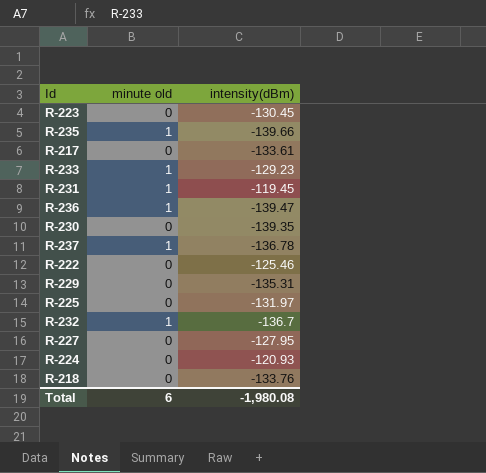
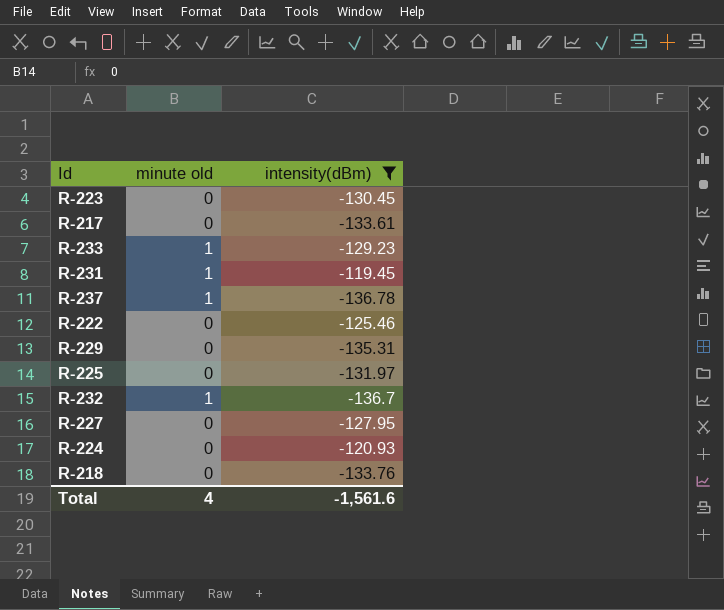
filter: none -> intensity(dBm) >= -136.78
Total | minute old: 6 -> 4
Total | intensity(dBm): -1,980.08 -> -1,561.6

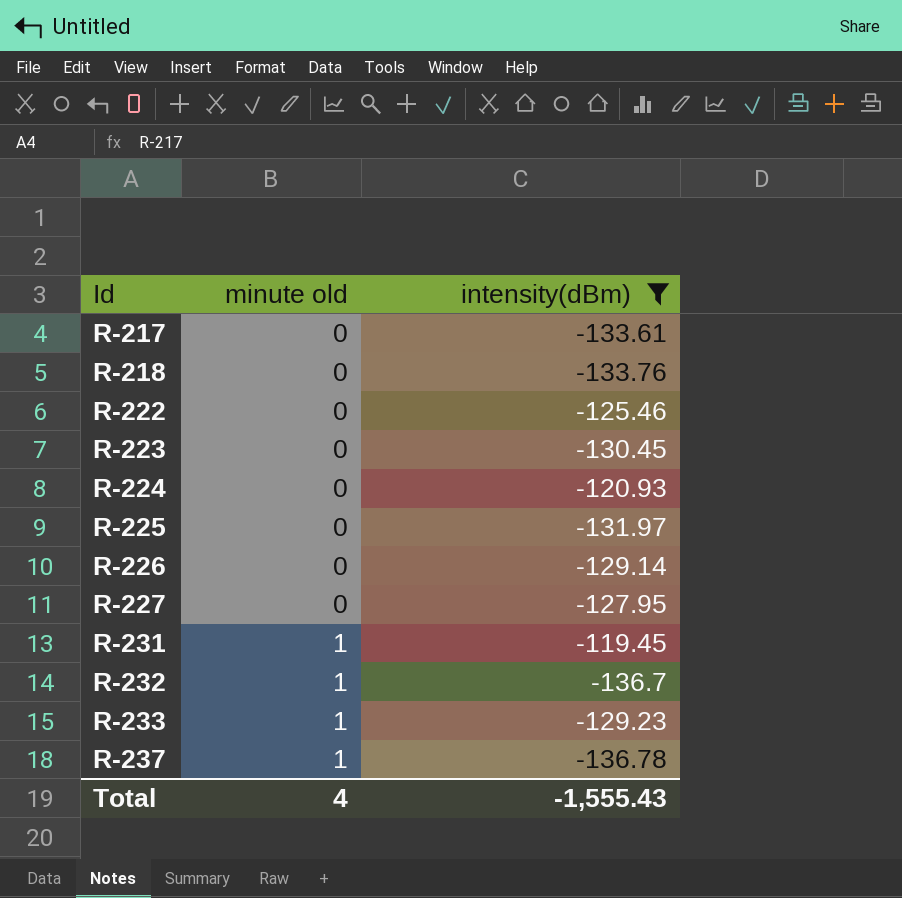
row order: none -> Id ascending
row R-229: 0 | -135.31 -> none
row R-226: none -> 0 | -129.14
Total | intensity(dBm): -1,561.6 -> -1,555.43

